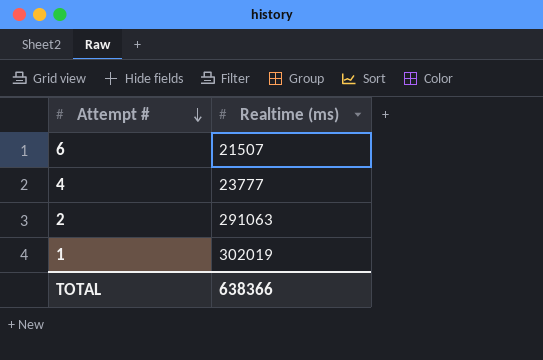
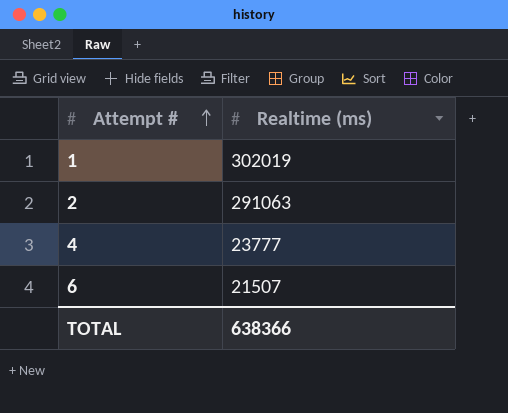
row order: Attempt # descending -> Attempt # ascending

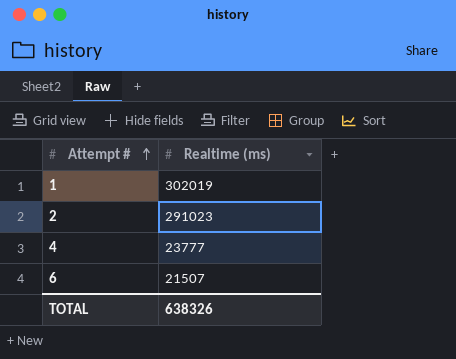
2 | Realtime (ms): 291063 -> 291023
TOTAL | Realtime (ms): 638366 -> 638326

